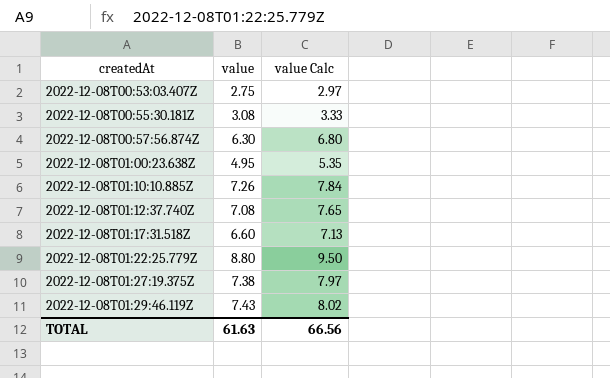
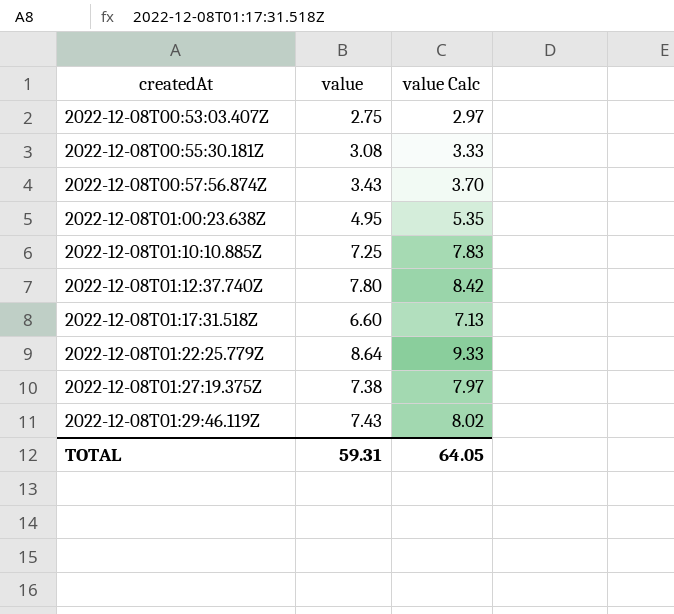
2022-12-08T00:57:56.874Z | value: 6.30 -> 3.43
2022-12-08T00:57:56.874Z | value Calc: 6.80 -> 3.70
2022-12-08T01:10:10.885Z | value: 7.26 -> 7.25
2022-12-08T01:10:10.885Z | value Calc: 7.84 -> 7.83
2022-12-08T01:12:37.740Z | value: 7.08 -> 7.80
2022-12-08T01:12:37.740Z | value Calc: 7.65 -> 8.42
2022-12-08T01:22:25.779Z | value: 8.80 -> 8.64
2022-12-08T01:22:25.779Z | value Calc: 9.50 -> 9.33
TOTAL | value: 61.63 -> 59.31
TOTAL | value Calc: 66.56 -> 64.05

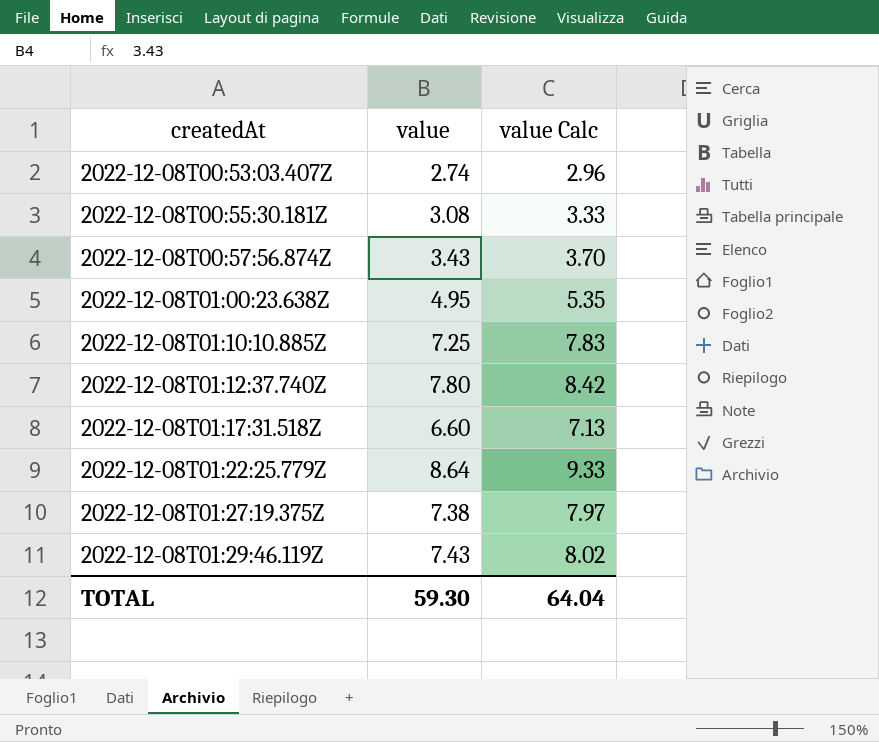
2022-12-08T00:53:03.407Z | value: 2.75 -> 2.74
2022-12-08T00:53:03.407Z | value Calc: 2.97 -> 2.96
TOTAL | value: 59.31 -> 59.30
TOTAL | value Calc: 64.05 -> 64.04

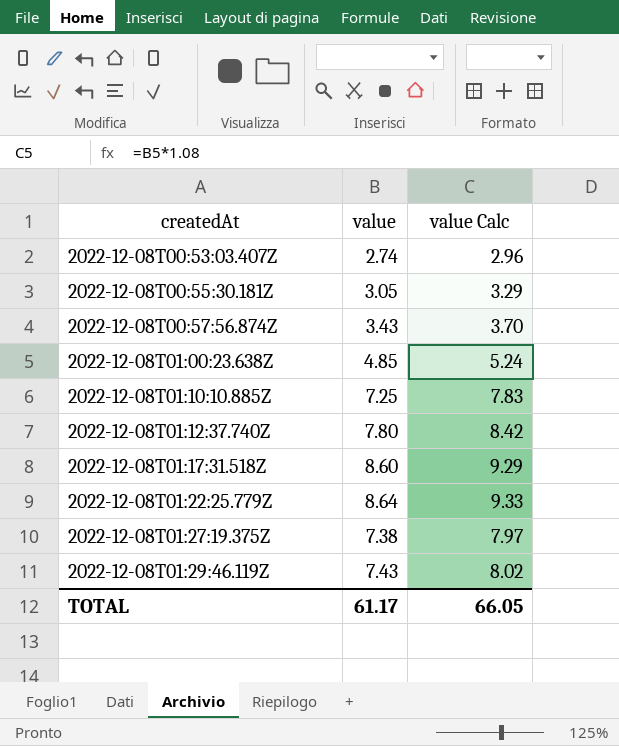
2022-12-08T00:55:30.181Z | value: 3.08 -> 3.05
2022-12-08T00:55:30.181Z | value Calc: 3.33 -> 3.29
2022-12-08T01:00:23.638Z | value: 4.95 -> 4.85
2022-12-08T01:00:23.638Z | value Calc: 5.35 -> 5.24
2022-12-08T01:17:31.518Z | value: 6.60 -> 8.60
2022-12-08T01:17:31.518Z | value Calc: 7.13 -> 9.29
TOTAL | value: 59.30 -> 61.17
TOTAL | value Calc: 64.04 -> 66.05

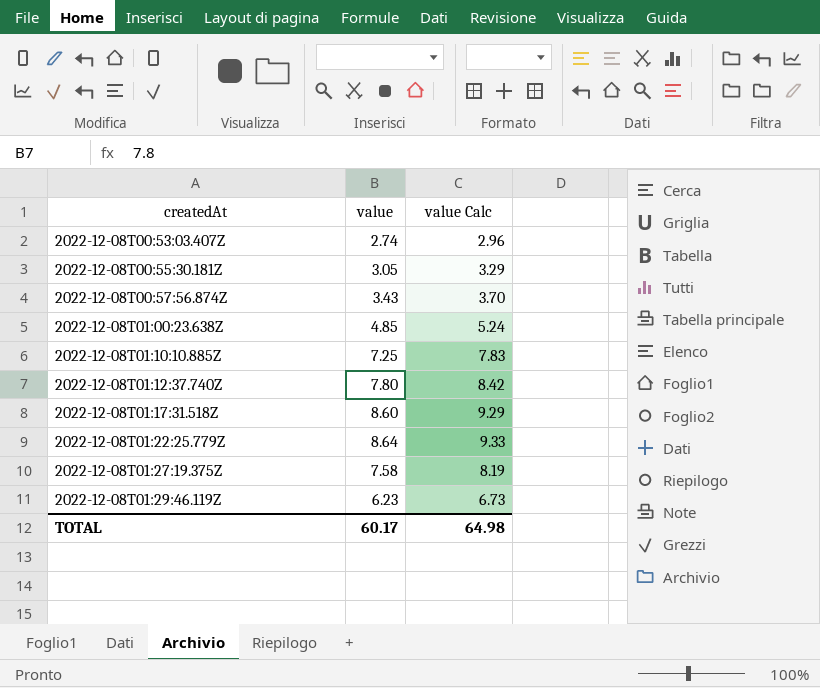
2022-12-08T01:27:19.375Z | value: 7.38 -> 7.58
2022-12-08T01:27:19.375Z | value Calc: 7.97 -> 8.19
2022-12-08T01:29:46.119Z | value: 7.43 -> 6.23
2022-12-08T01:29:46.119Z | value Calc: 8.02 -> 6.73
TOTAL | value: 61.17 -> 60.17
TOTAL | value Calc: 66.05 -> 64.98

